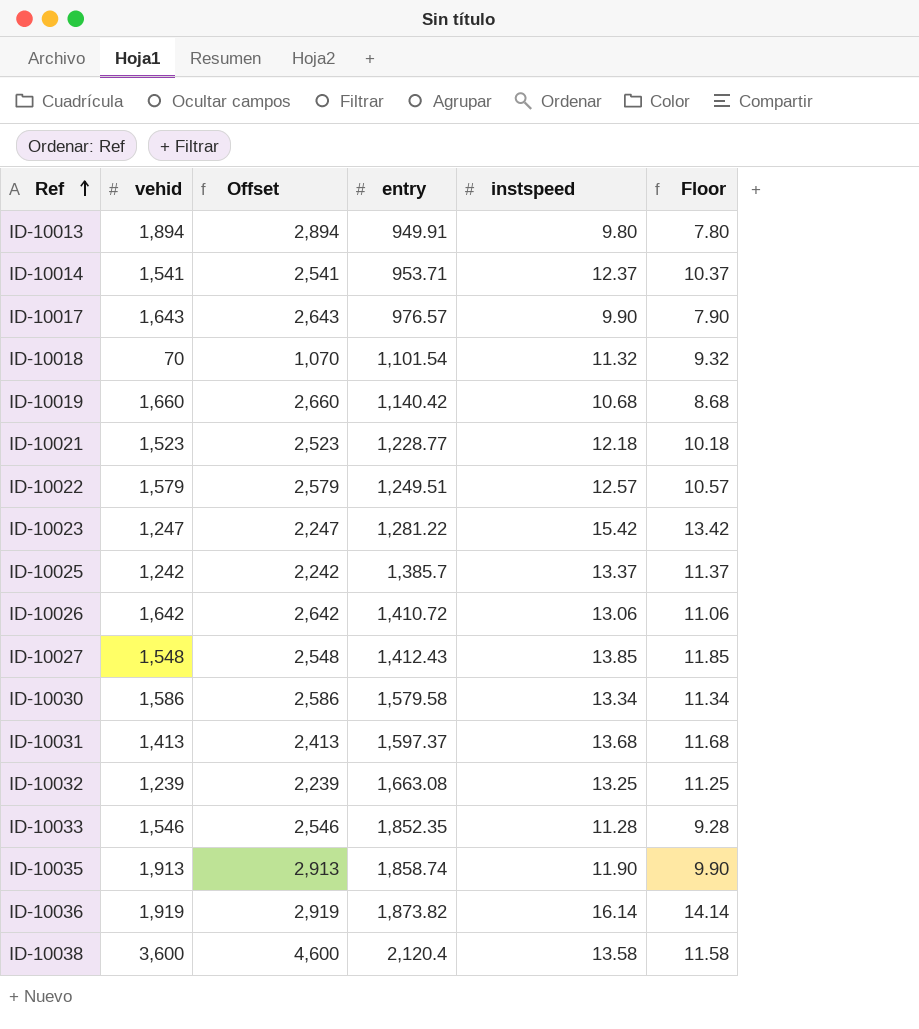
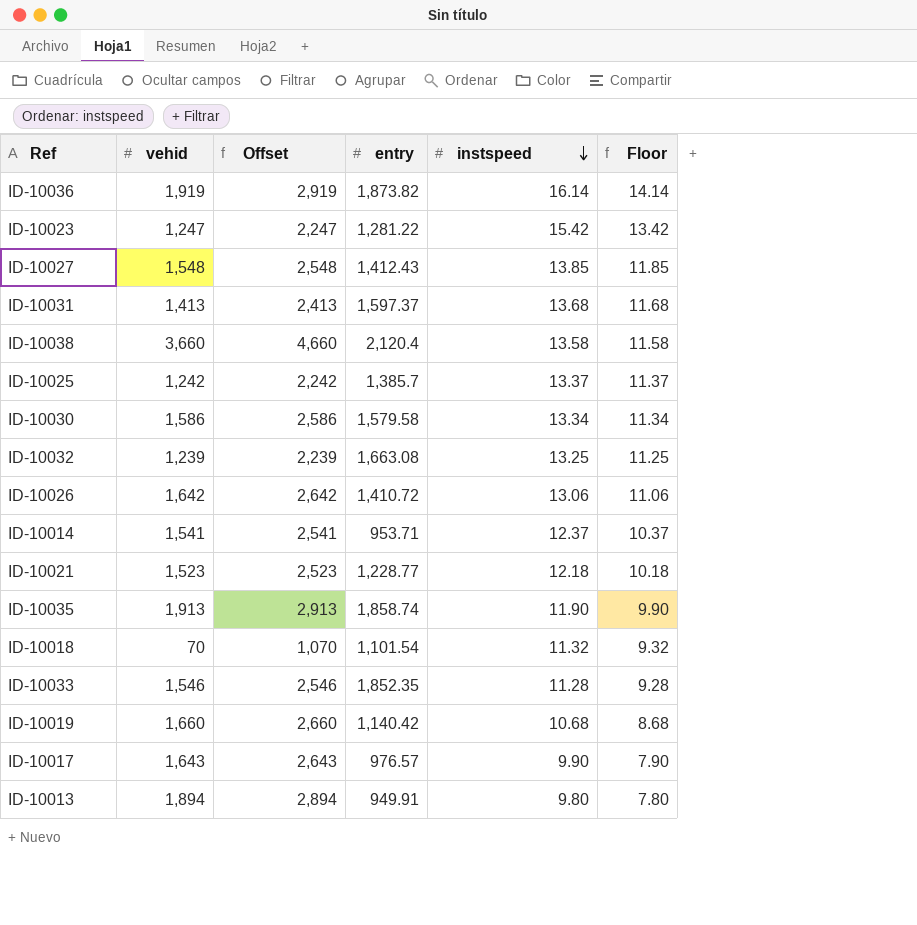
row order: Ref ascending -> instspeed descending
row ID-10022: 1,579 | 2,579 | 1,249.51 | 12.57 | 10.57 -> none
ID-10038 | vehid: 3,600 -> 3,660
ID-10038 | Offset: 4,600 -> 4,660

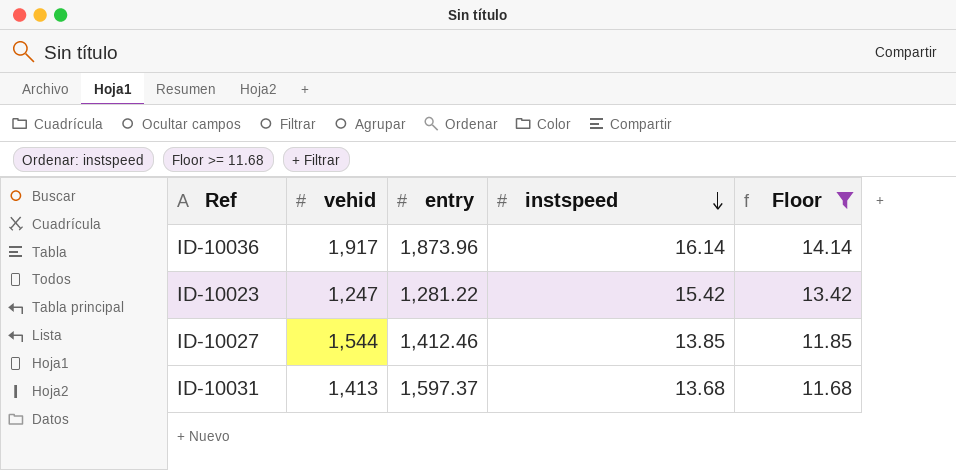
filter: none -> Floor >= 11.68
column Offset | formula: [vehid] + 1000 -> none
ID-10036 | vehid: 1,919 -> 1,917
ID-10036 | entry: 1,873.82 -> 1,873.96
ID-10027 | vehid: 1,548 -> 1,544
ID-10027 | entry: 1,412.43 -> 1,412.46

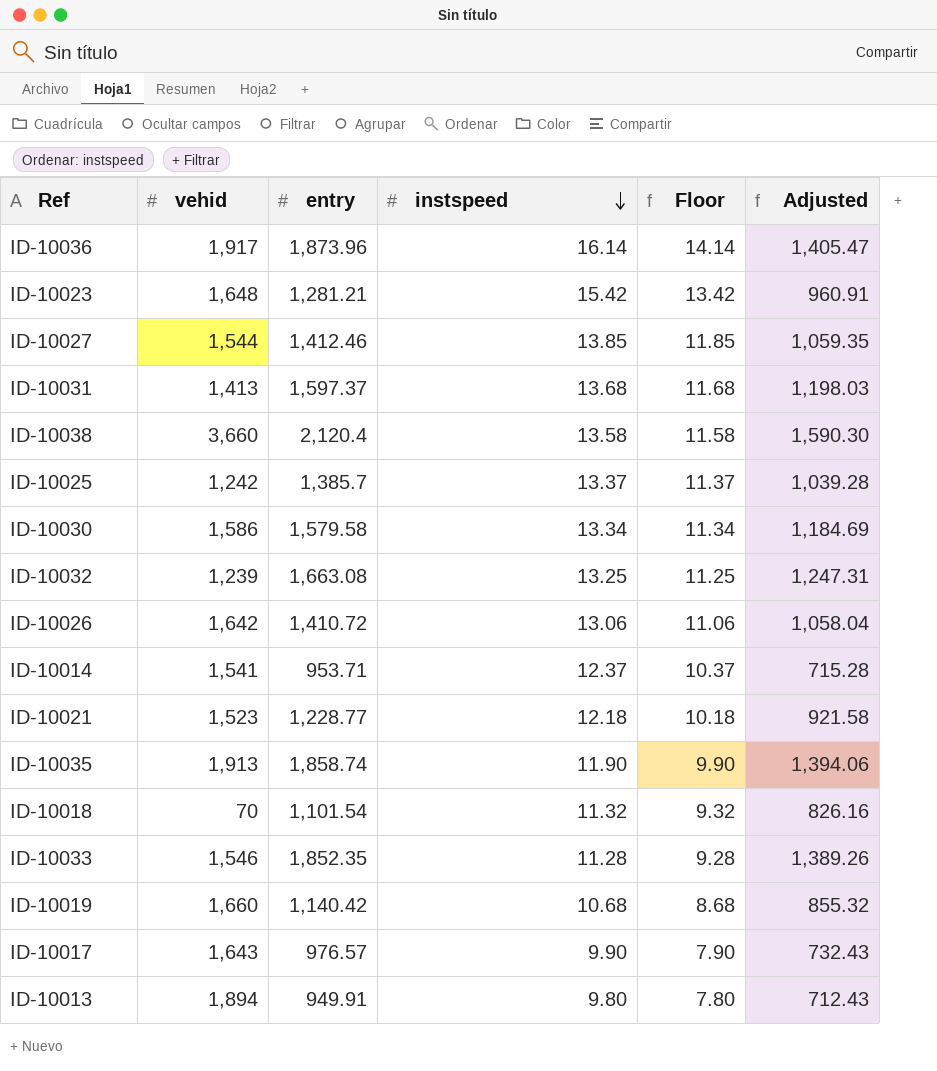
filter: Floor >= 11.68 -> none
column Adjusted | formula: none -> [entry] * 0.75
ID-10023 | vehid: 1,247 -> 1,648
ID-10023 | entry: 1,281.22 -> 1,281.21

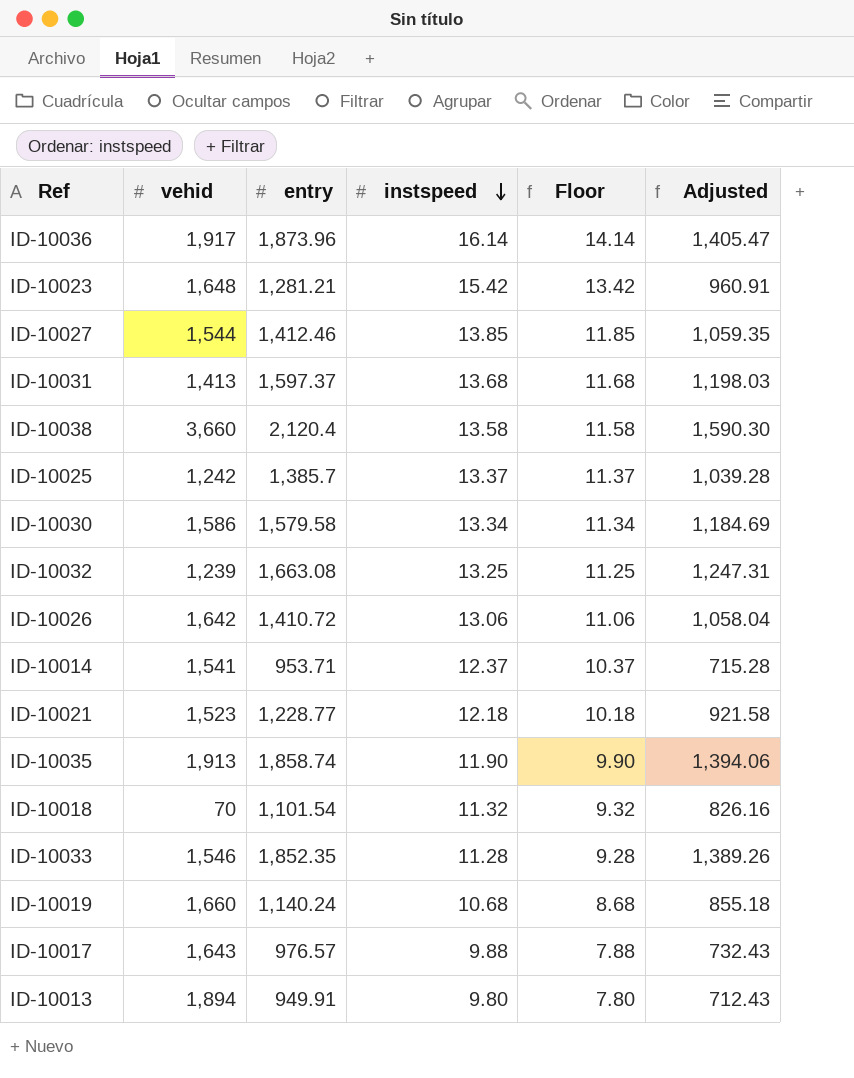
ID-10019 | entry: 1,140.42 -> 1,140.24
ID-10019 | Adjusted: 855.32 -> 855.18
ID-10017 | instspeed: 9.90 -> 9.88
ID-10017 | Floor: 7.90 -> 7.88

